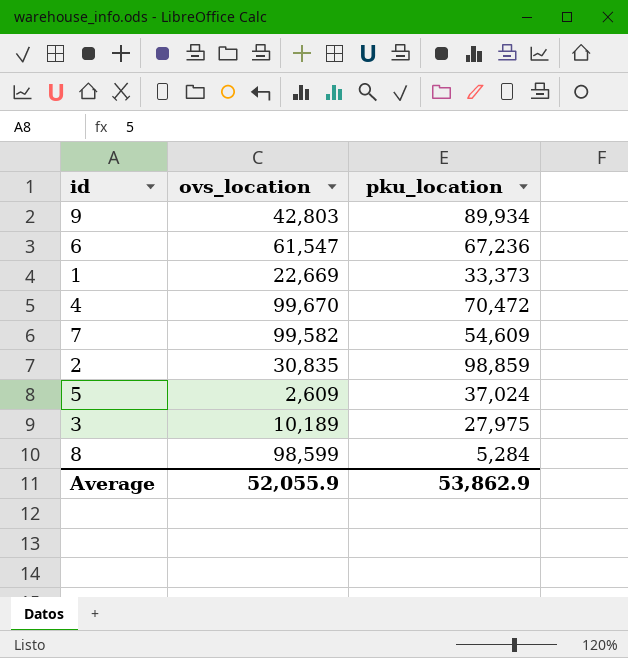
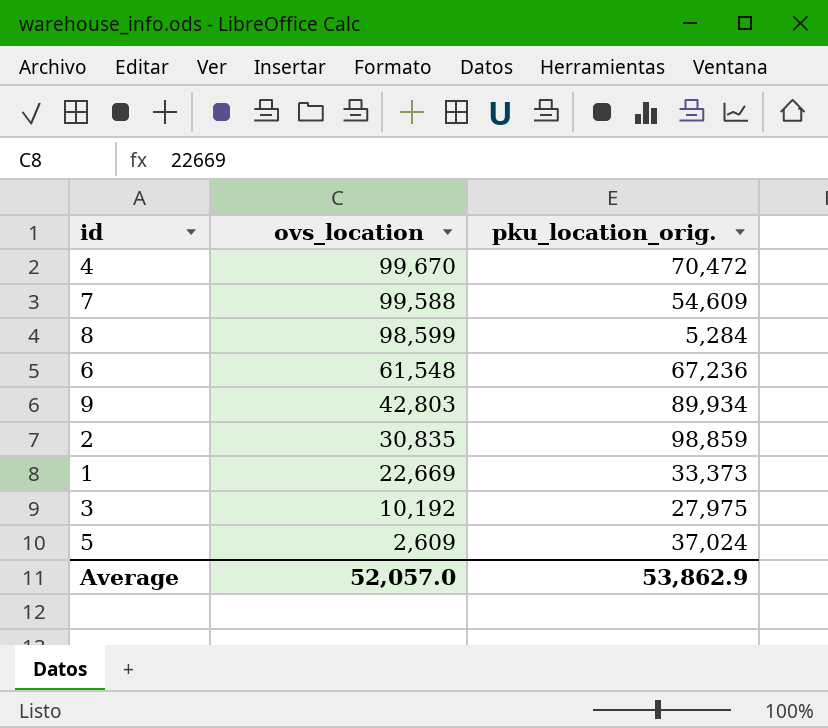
row order: none -> ovs_location descending
column name: pku_location -> pku_location_orig.
7 | ovs_location: 99,582 -> 99,588
6 | ovs_location: 61,547 -> 61,548
3 | ovs_location: 10,189 -> 10,192
Average | ovs_location: 52,055.9 -> 52,057.0

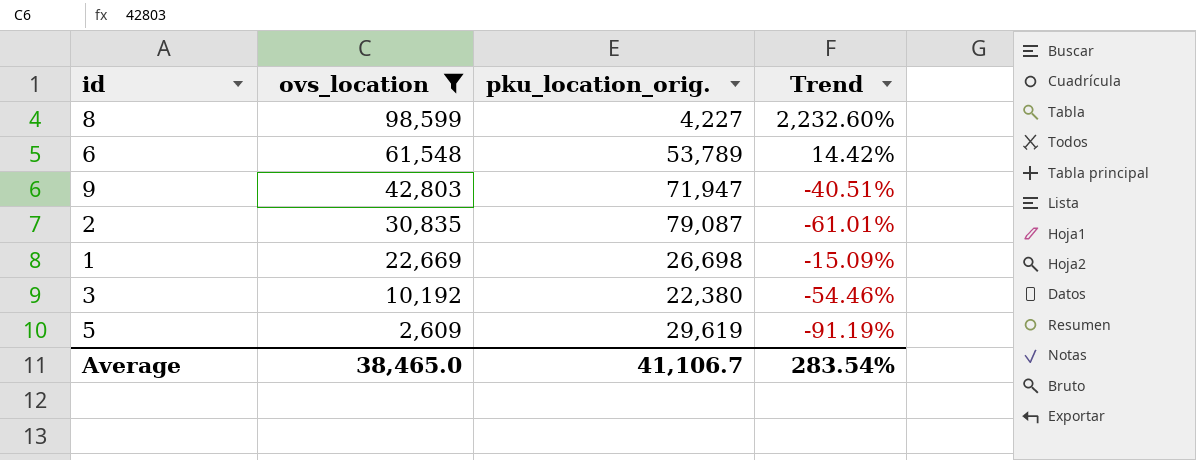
filter: none -> ovs_location <= 98,599
column Trend | formula: none -> ([ovs_location] - [pku_location_orig.]) / [pku_location_orig.]
8 | pku_location_orig.: 5,284 -> 4,227
6 | pku_location_orig.: 67,236 -> 53,789
9 | pku_location_orig.: 89,934 -> 71,947
2 | pku_location_orig.: 98,859 -> 79,087
1 | pku_location_orig.: 33,373 -> 26,698
3 | pku_location_orig.: 27,975 -> 22,380
5 | pku_location_orig.: 37,024 -> 29,619
Average | ovs_location: 52,057.0 -> 38,465.0
Average | pku_location_orig.: 53,862.9 -> 41,106.7

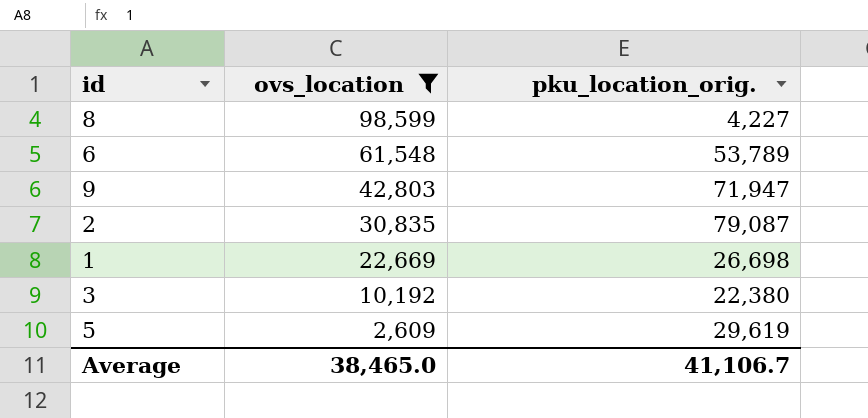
column Trend | formula: ([ovs_location] - [pku_location_orig.]) / [pku_location_orig.] -> none

